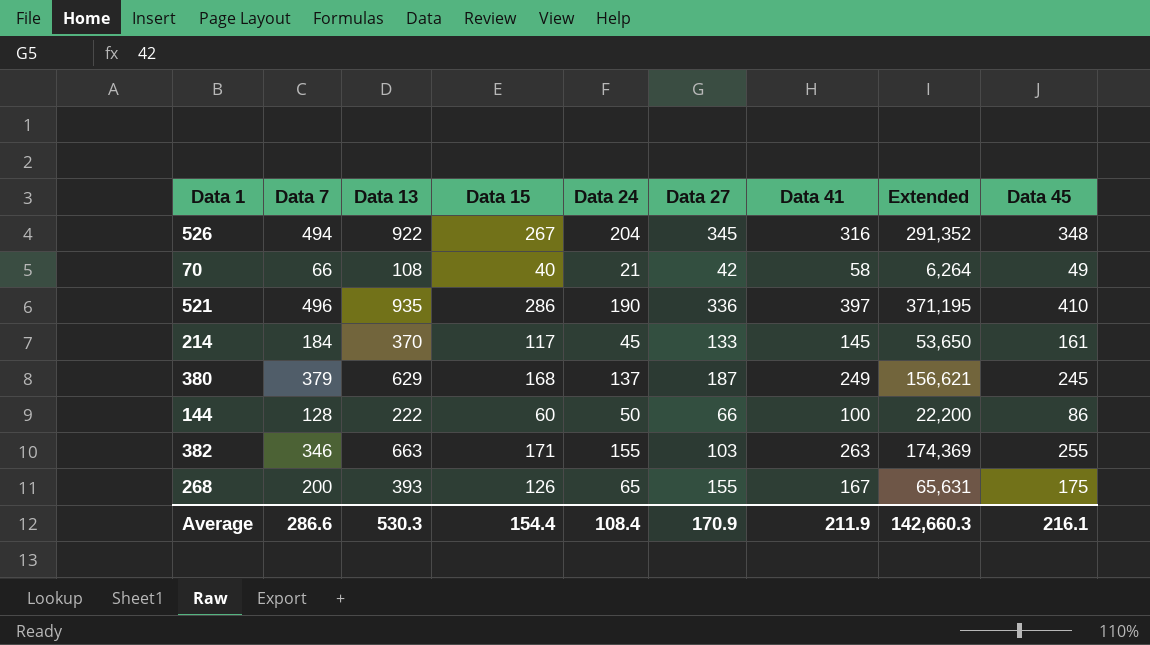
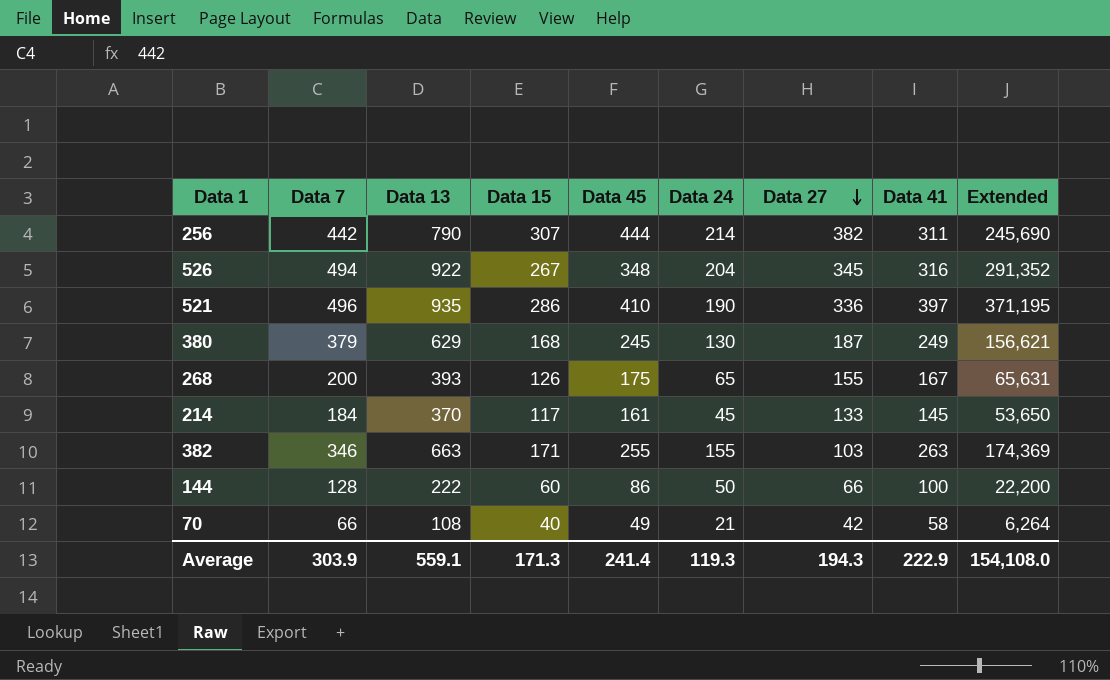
row order: none -> Data 27 descending
column Data 45 | position: 9 -> 5
row 256: none -> 442 | 790 | 307 | 444 | 214 | 382 | 311 | 245,690
380 | Data 24: 137 -> 130
Average | Data 7: 286.6 -> 303.9
Average | Data 13: 530.3 -> 559.1
Average | Data 15: 154.4 -> 171.3
Average | Data 45: 216.1 -> 241.4
Average | Data 24: 108.4 -> 119.3
Average | Data 27: 170.9 -> 194.3
Average | Data 41: 211.9 -> 222.9
Average | Extended: 142,660.3 -> 154,108.0

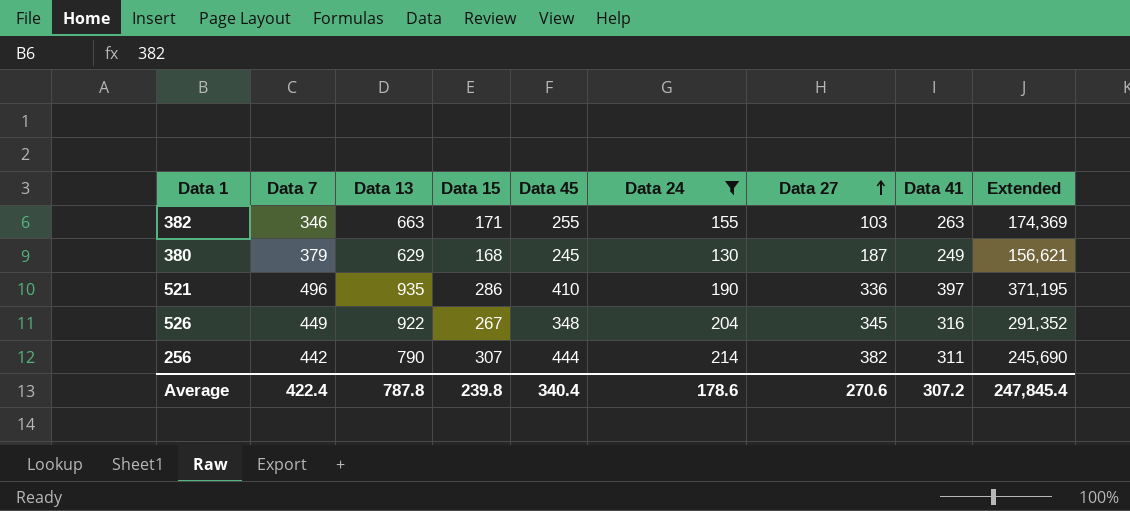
filter: none -> Data 24 >= 130
row order: Data 27 descending -> Data 27 ascending
526 | Data 7: 494 -> 449
Average | Data 7: 303.9 -> 422.4
Average | Data 13: 559.1 -> 787.8
Average | Data 15: 171.3 -> 239.8
Average | Data 45: 241.4 -> 340.4
Average | Data 24: 119.3 -> 178.6
Average | Data 27: 194.3 -> 270.6
Average | Data 41: 222.9 -> 307.2
Average | Extended: 154,108.0 -> 247,845.4

